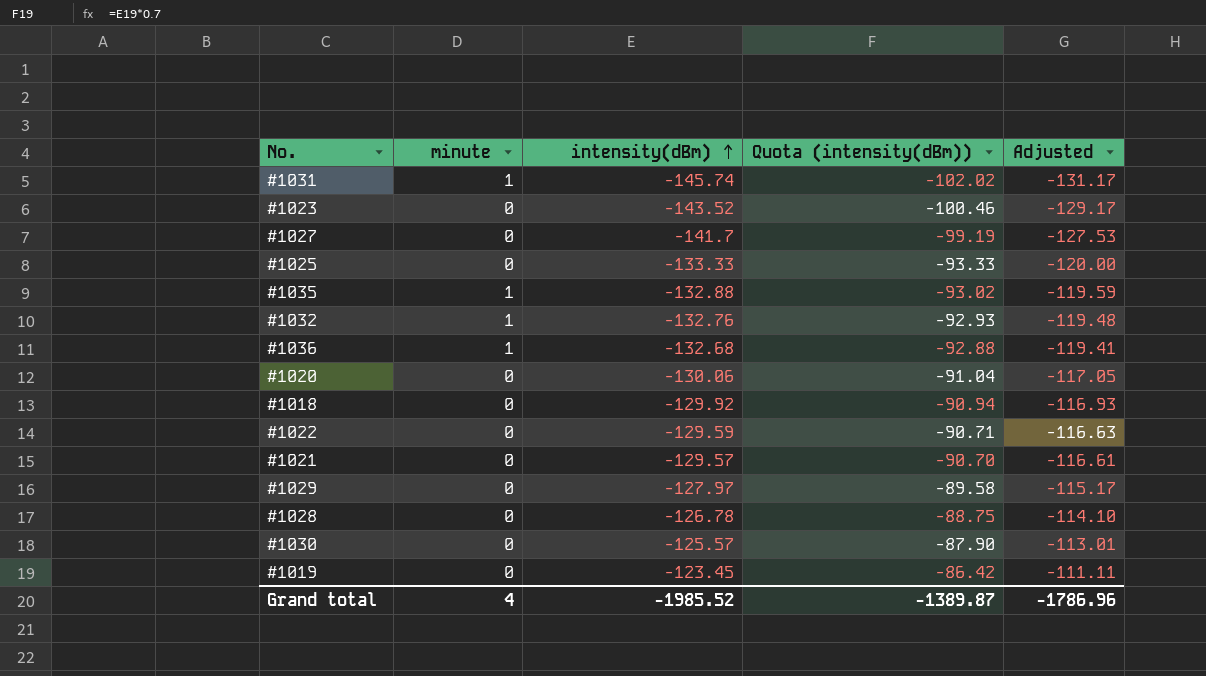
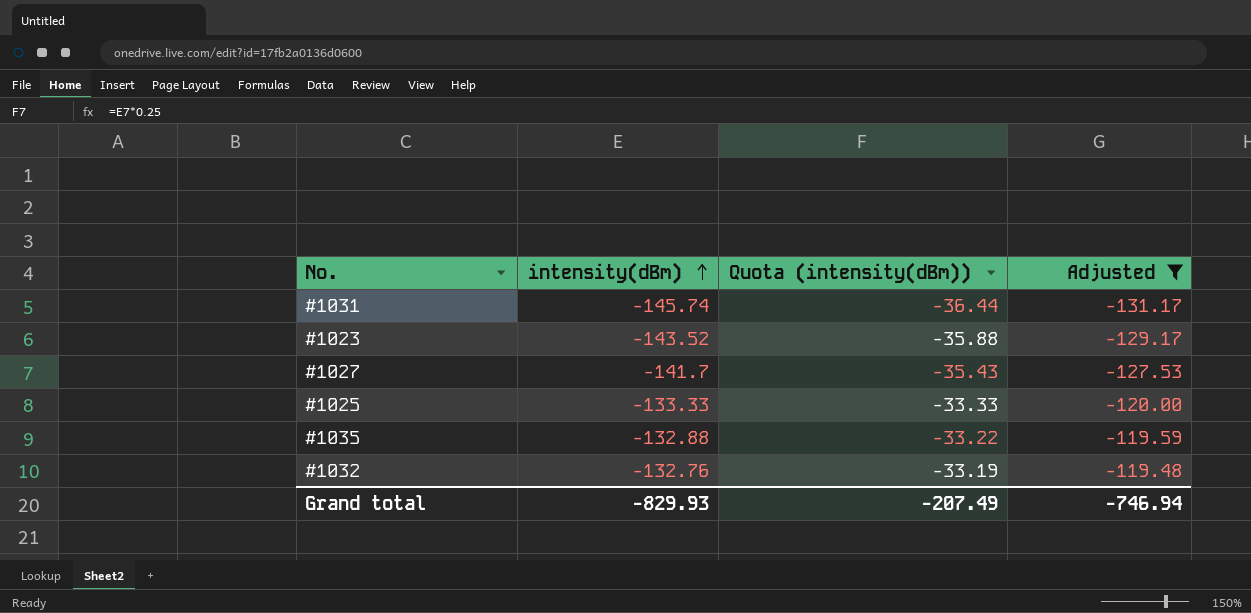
filter: none -> Adjusted <= -119.48
column minute | position: 2 -> none
column Quota (intensity(dBm)) | formula: [intensity(dBm)] * 0.7 -> [intensity(dBm)] * 0.25
Grand total | intensity(dBm): -1985.52 -> -829.93
Grand total | Quota (intensity(dBm)): -1389.87 -> -207.49
Grand total | Adjusted: -1786.96 -> -746.94

